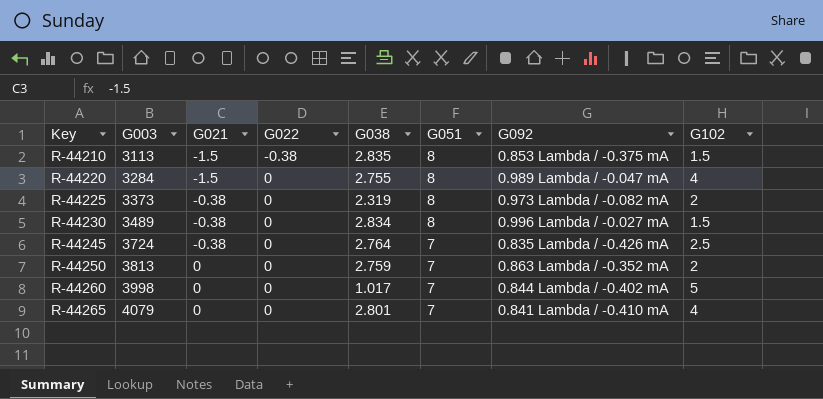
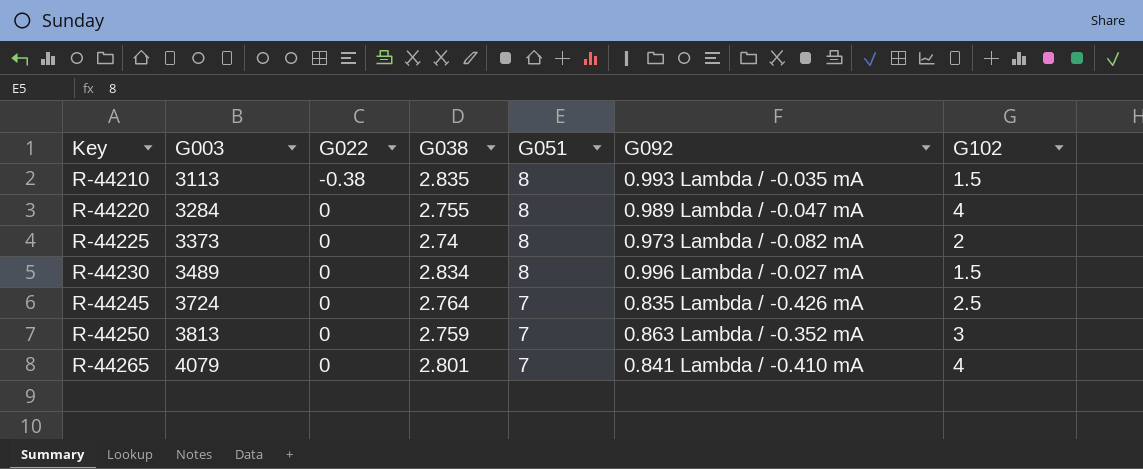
column G021 | position: 3 -> none
row R-44260: 3998 | 0 | 0 | 1.017 | 7 | 0.844 Lambda / -0.402 mA | 5 -> none
R-44210 | G092: 0.853 Lambda / -0.375 mA -> 0.993 Lambda / -0.035 mA
R-44225 | G038: 2.319 -> 2.74
R-44250 | G102: 2 -> 3

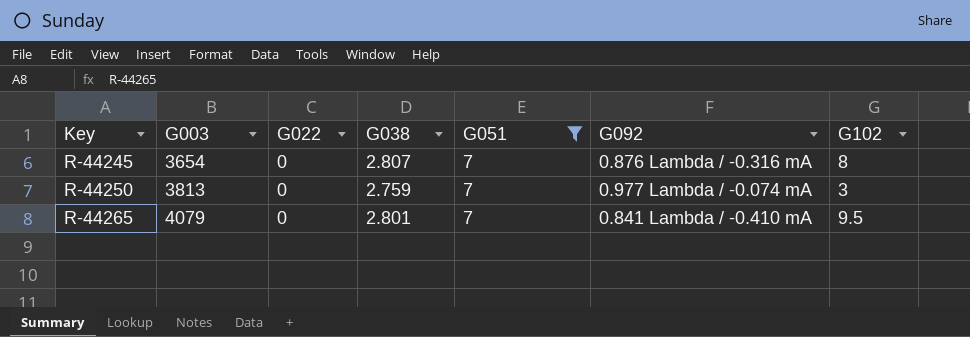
filter: none -> G051 = 7
R-44245 | G003: 3724 -> 3654
R-44245 | G038: 2.764 -> 2.807
R-44245 | G092: 0.835 Lambda / -0.426 mA -> 0.876 Lambda / -0.316 mA
R-44245 | G102: 2.5 -> 8
R-44250 | G092: 0.863 Lambda / -0.352 mA -> 0.977 Lambda / -0.074 mA
R-44265 | G102: 4 -> 9.5

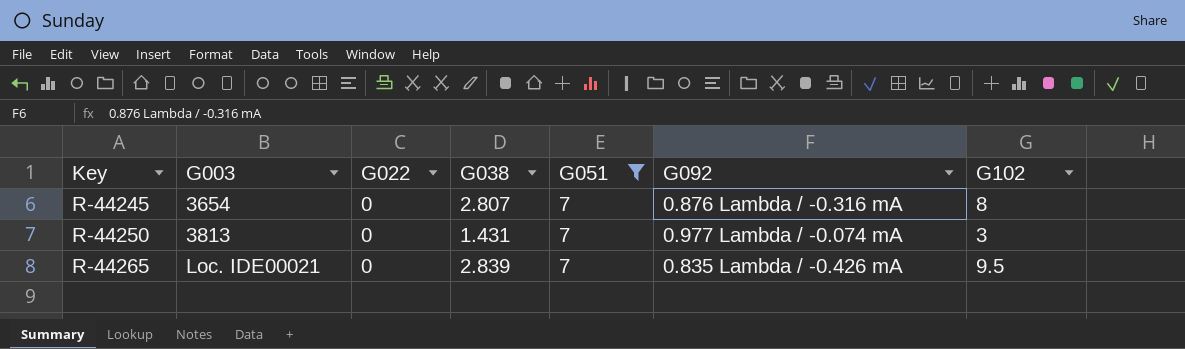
R-44250 | G038: 2.759 -> 1.431
R-44265 | G003: 4079 -> Loc. IDE00021
R-44265 | G038: 2.801 -> 2.839
R-44265 | G092: 0.841 Lambda / -0.410 mA -> 0.835 Lambda / -0.426 mA

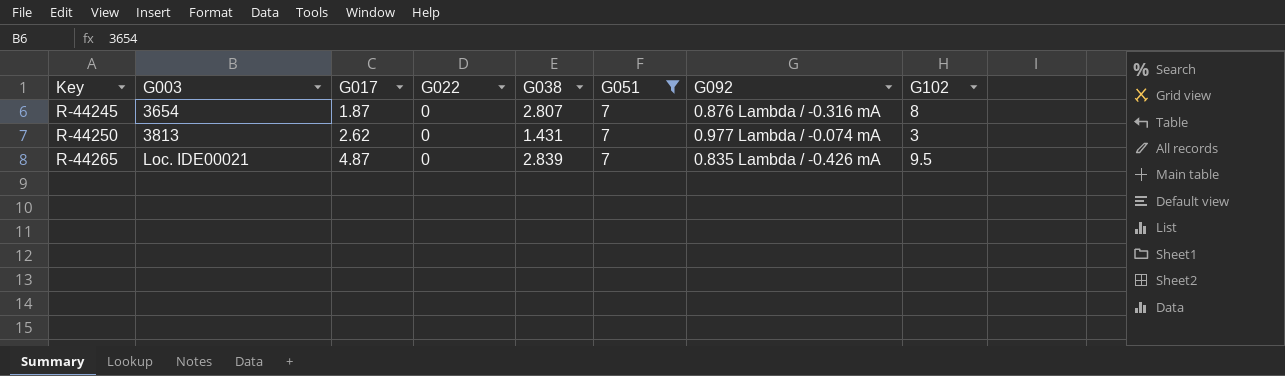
column G017 | position: none -> 3

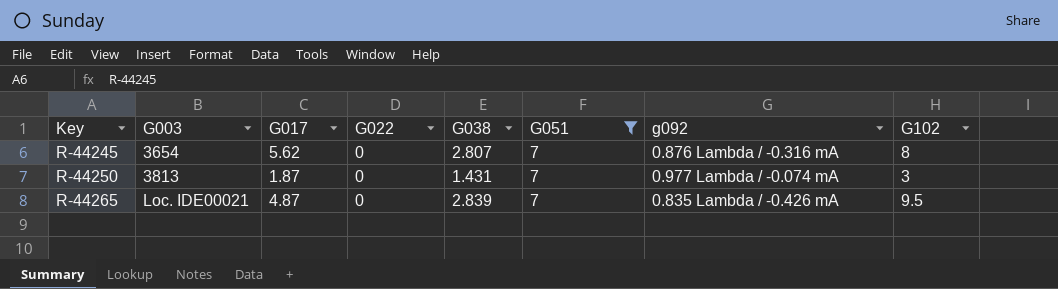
column name: G092 -> g092
R-44245 | G017: 1.87 -> 5.62
R-44250 | G017: 2.62 -> 1.87

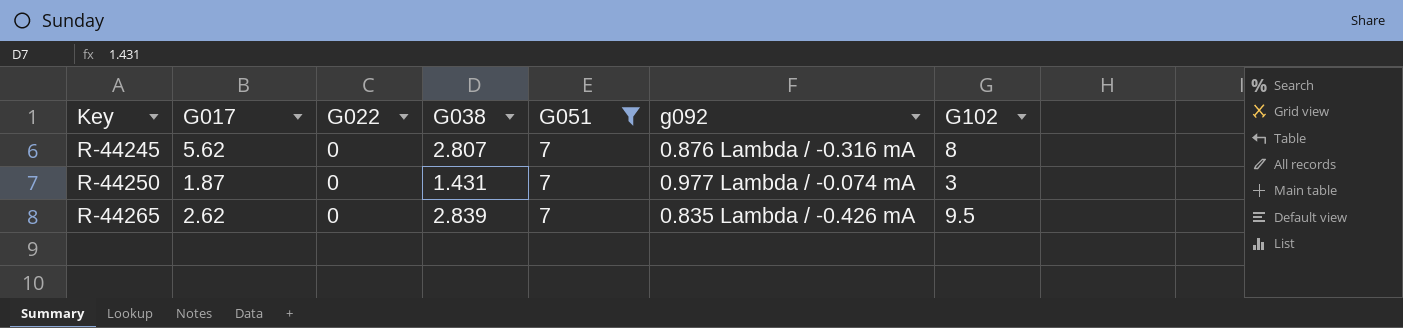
column G003 | position: 2 -> none
R-44265 | G017: 4.87 -> 2.62

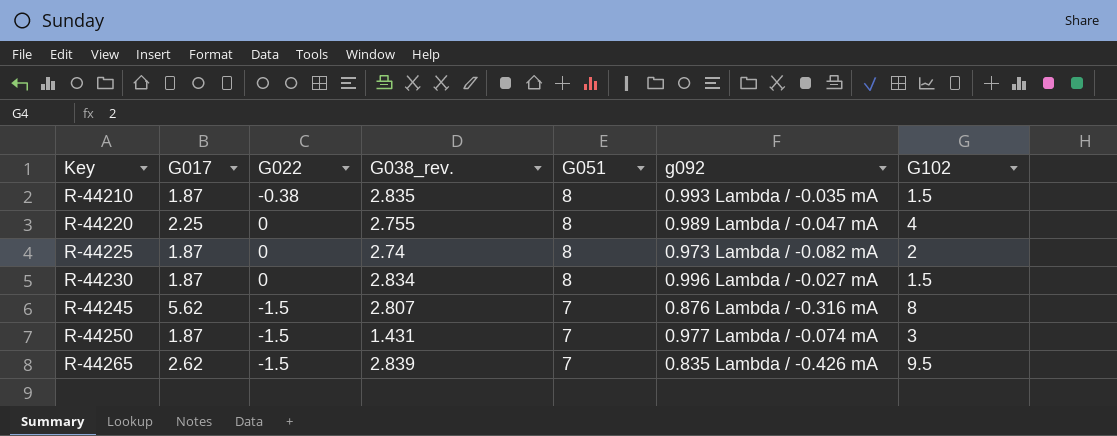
filter: G051 = 7 -> none
column name: G038 -> G038_rev.
R-44245 | G022: 0 -> -1.5
R-44250 | G022: 0 -> -1.5
R-44265 | G022: 0 -> -1.5

